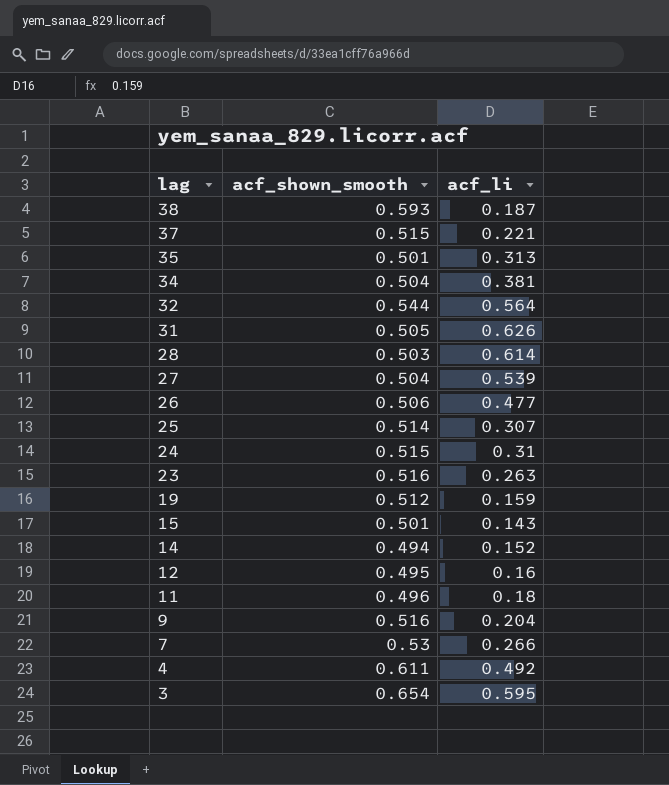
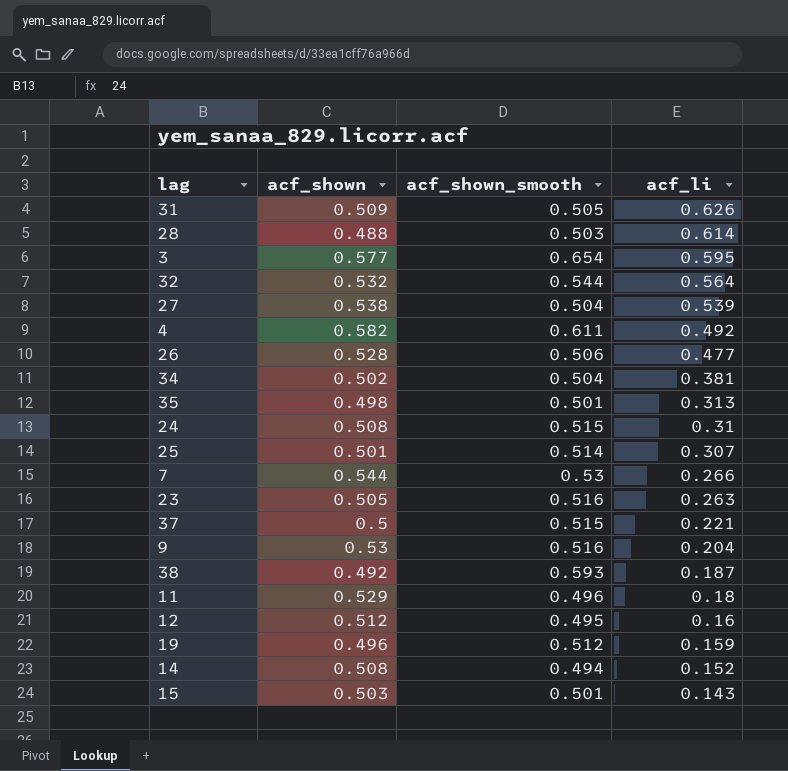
row order: lag descending -> acf_li descending
column acf_shown | position: none -> 2

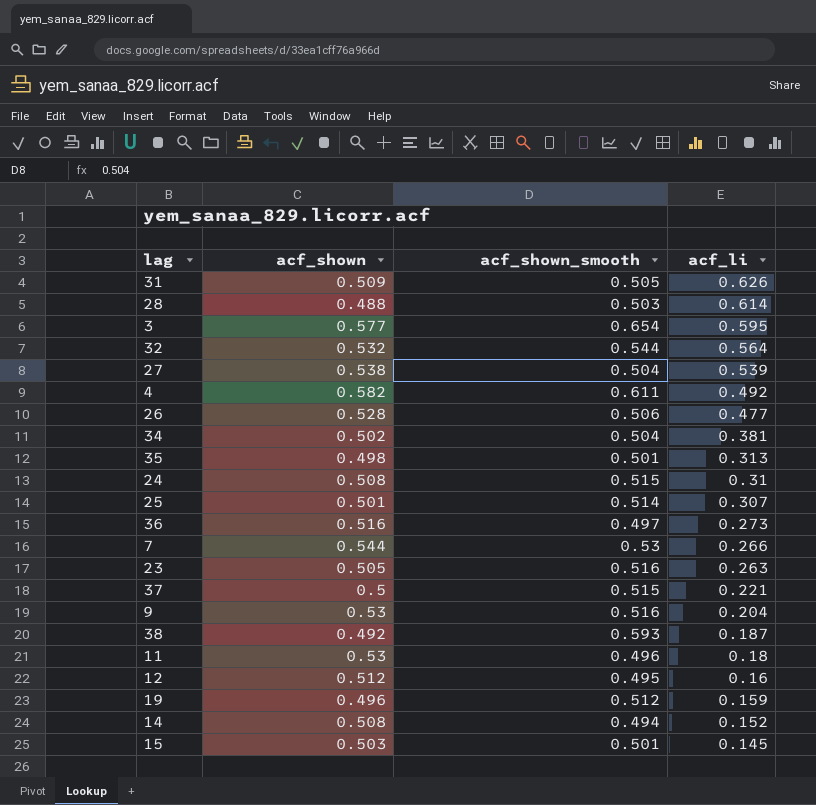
row 36: none -> 0.516 | 0.497 | 0.273
11 | acf_shown: 0.529 -> 0.53
15 | acf_li: 0.143 -> 0.145

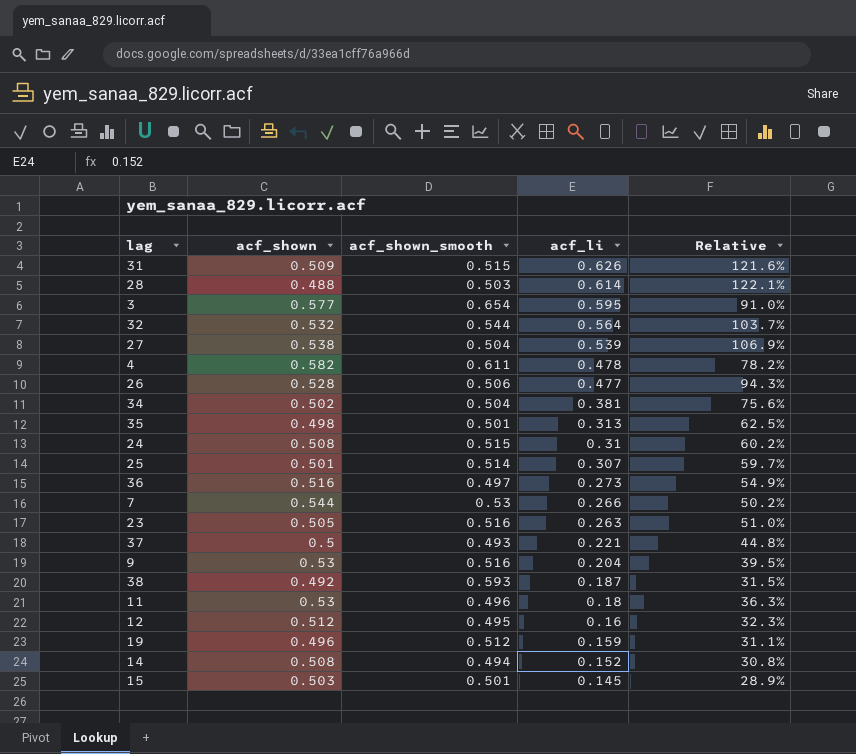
column Relative | formula: none -> [acf_li] / [acf_shown_smooth]
31 | acf_shown_smooth: 0.505 -> 0.515
4 | acf_li: 0.492 -> 0.478
37 | acf_shown_smooth: 0.515 -> 0.493

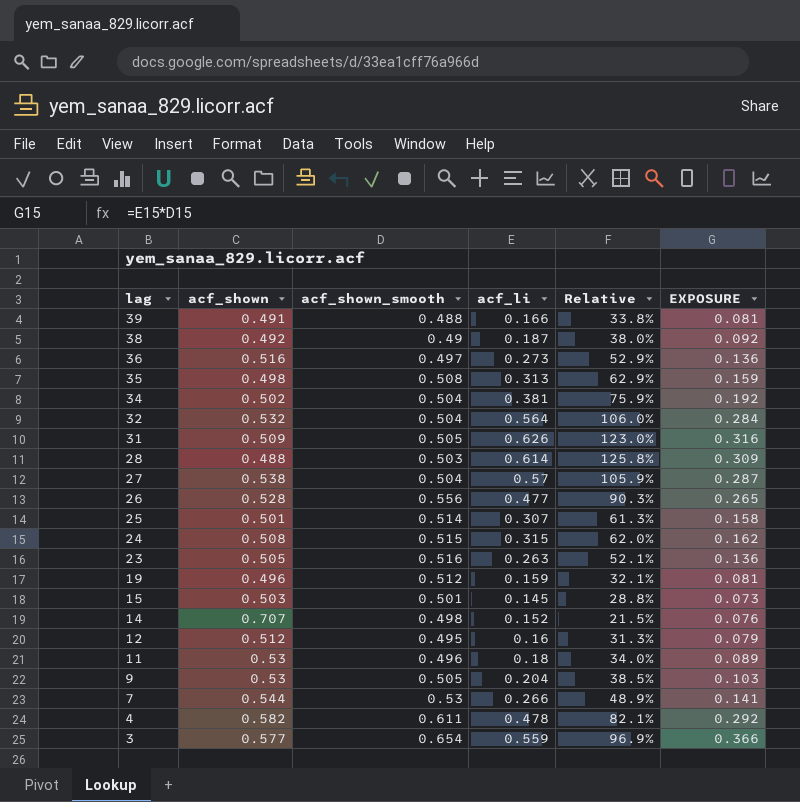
row order: acf_li descending -> lag descending
column Relative | formula: [acf_li] / [acf_shown_smooth] -> [acf_li] / [acf_shown]
column EXPOSURE | formula: none -> [acf_shown_smooth] * [acf_li]
row 37: 0.5 | 0.493 | 0.221 | 44.8% -> none
row 39: none -> 0.491 | 0.488 | 0.166 | 33.8% | 0.081
38 | acf_shown_smooth: 0.593 -> 0.49
35 | acf_shown_smooth: 0.501 -> 0.508
32 | acf_shown_smooth: 0.544 -> 0.504
31 | acf_shown_smooth: 0.515 -> 0.505
27 | acf_li: 0.539 -> 0.57
26 | acf_shown_smooth: 0.506 -> 0.556
24 | acf_li: 0.31 -> 0.315
14 | acf_shown: 0.508 -> 0.707
14 | acf_shown_smooth: 0.494 -> 0.498
9 | acf_shown_smooth: 0.516 -> 0.505
3 | acf_li: 0.595 -> 0.559

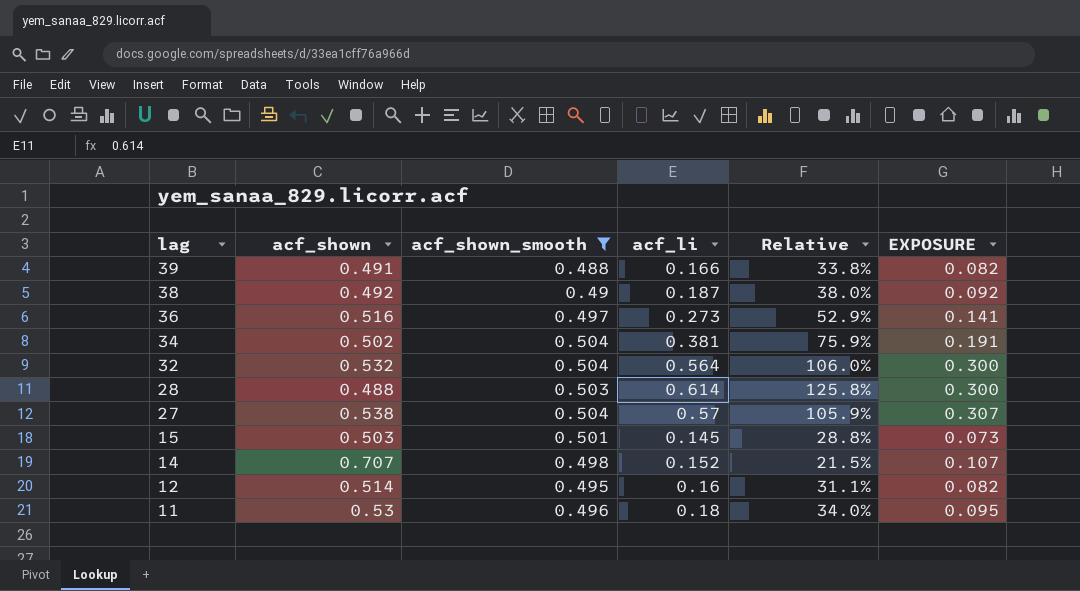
filter: none -> acf_shown_smooth <= 0.504
column EXPOSURE | formula: [acf_shown_smooth] * [acf_li] -> [acf_shown] * [acf_li]
12 | acf_shown: 0.512 -> 0.514
12 | Relative: 31.3% -> 31.1%

